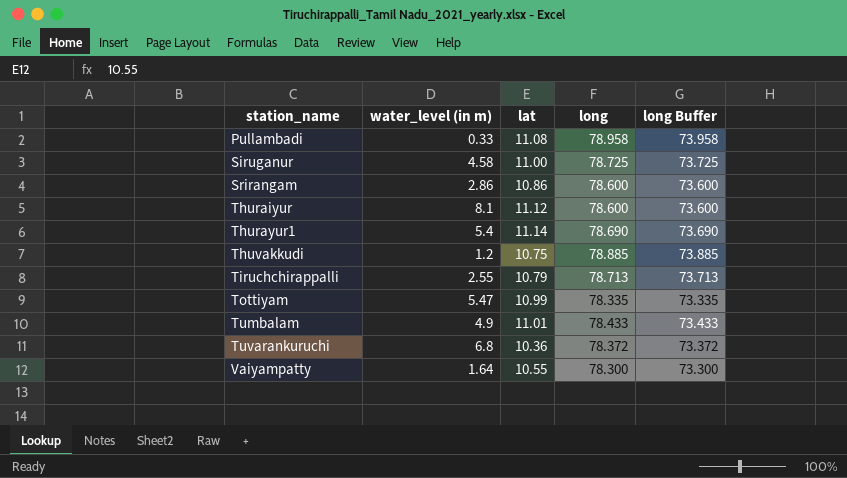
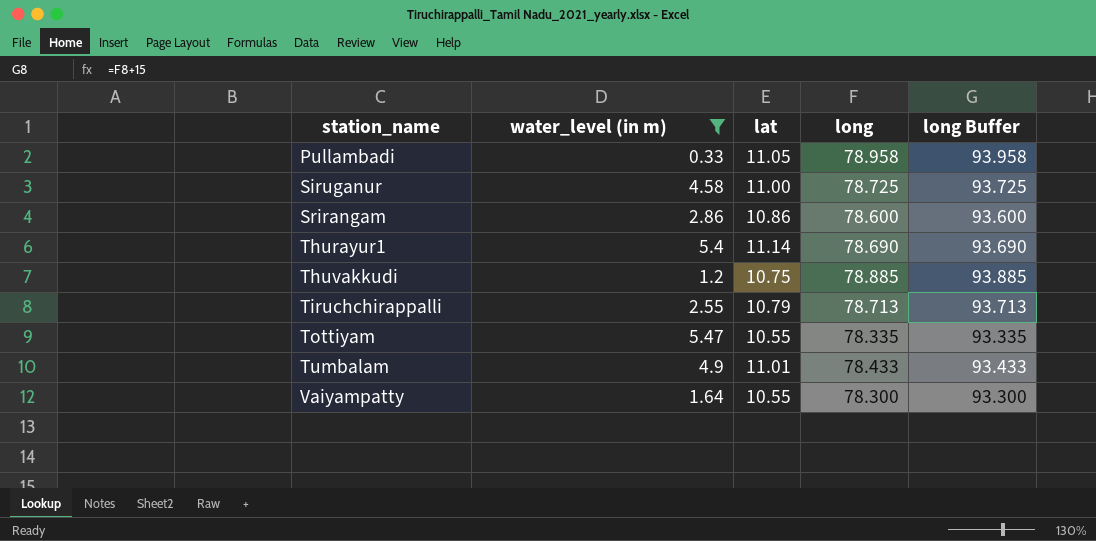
filter: none -> water_level (in m) <= 5.47
column long Buffer | formula: [long] - 5 -> [long] + 15
Pullambadi | lat: 11.08 -> 11.05
Tottiyam | lat: 10.99 -> 10.55

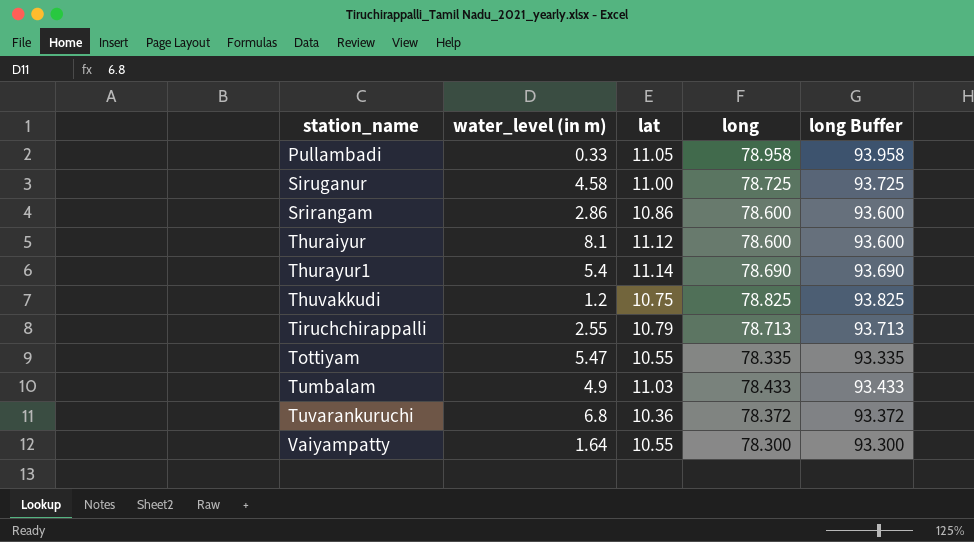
filter: water_level (in m) <= 5.47 -> none
Thuvakkudi | long: 78.885 -> 78.825
Thuvakkudi | long Buffer: 93.885 -> 93.825
Tumbalam | lat: 11.01 -> 11.03

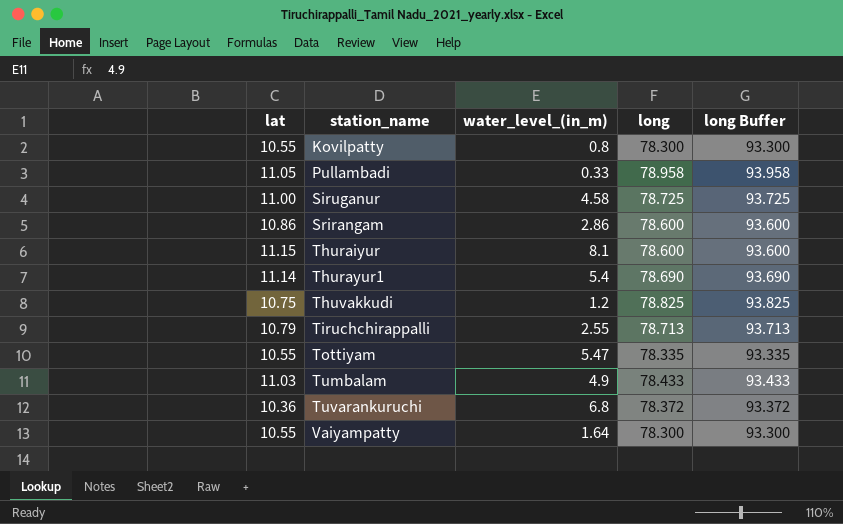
column lat | position: 3 -> 1
column name: water_level (in m) -> water_level_(in_m)
row Kovilpatty: none -> 10.55 | 0.8 | 78.300 | 93.300
Thuraiyur | lat: 11.12 -> 11.15

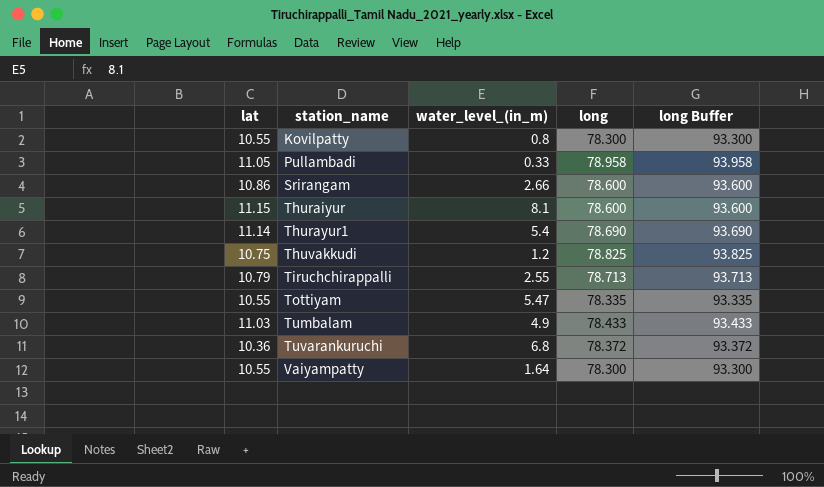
row Siruganur: 11.00 | 4.58 | 78.725 | 93.725 -> none
Srirangam | water_level_(in_m): 2.86 -> 2.66

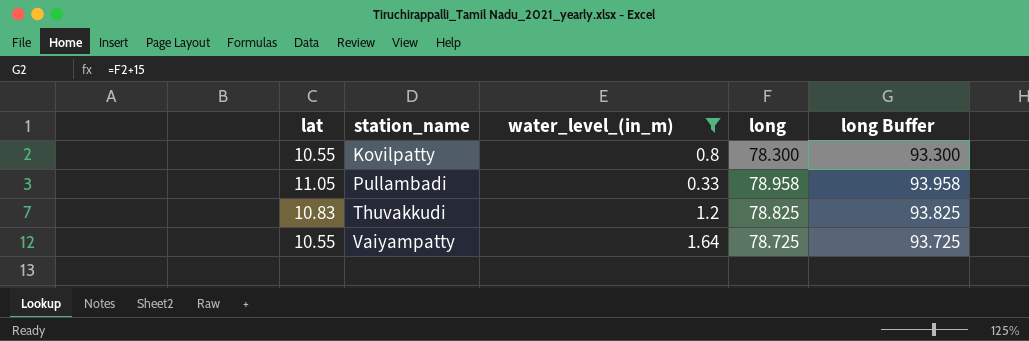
filter: none -> water_level_(in_m) <= 1.64
Thuvakkudi | lat: 10.75 -> 10.83
Vaiyampatty | long: 78.300 -> 78.725
Vaiyampatty | long Buffer: 93.300 -> 93.725

